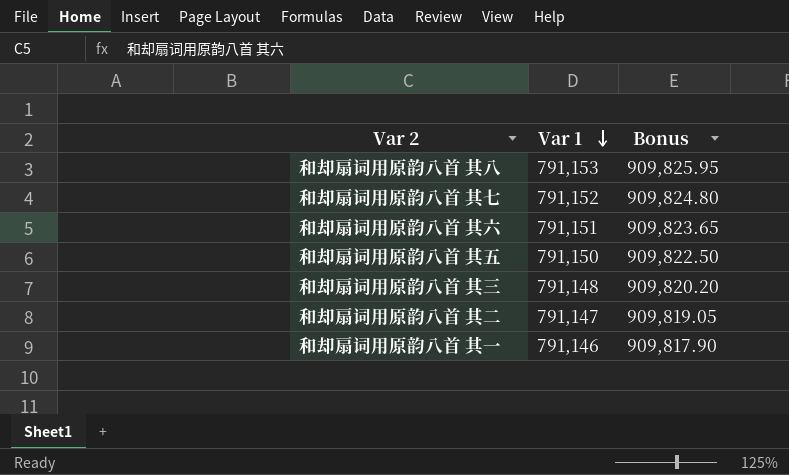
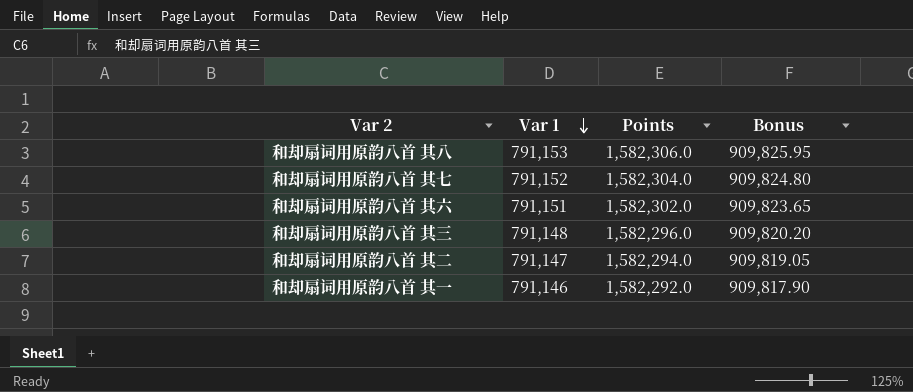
column Points | formula: none -> [Var 1] * 2
row 和却扇词用原韵八首 其五: 791,150 | 909,822.50 -> none

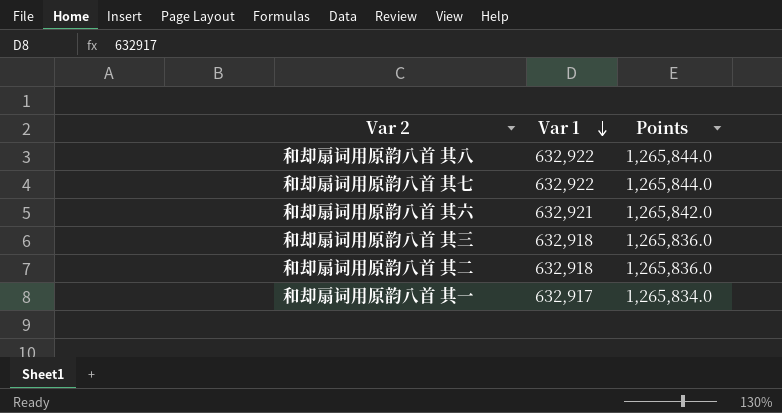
column Bonus | formula: [Var 1] * 1.15 -> none
和却扇词用原韵八首 其八 | Var 1: 791,153 -> 632,922
和却扇词用原韵八首 其八 | Points: 1,582,306.0 -> 1,265,844.0
和却扇词用原韵八首 其七 | Var 1: 791,152 -> 632,922
和却扇词用原韵八首 其七 | Points: 1,582,304.0 -> 1,265,844.0
和却扇词用原韵八首 其六 | Var 1: 791,151 -> 632,921
和却扇词用原韵八首 其六 | Points: 1,582,302.0 -> 1,265,842.0
和却扇词用原韵八首 其三 | Var 1: 791,148 -> 632,918
和却扇词用原韵八首 其三 | Points: 1,582,296.0 -> 1,265,836.0
和却扇词用原韵八首 其二 | Var 1: 791,147 -> 632,918
和却扇词用原韵八首 其二 | Points: 1,582,294.0 -> 1,265,836.0
和却扇词用原韵八首 其一 | Var 1: 791,146 -> 632,917
和却扇词用原韵八首 其一 | Points: 1,582,292.0 -> 1,265,834.0

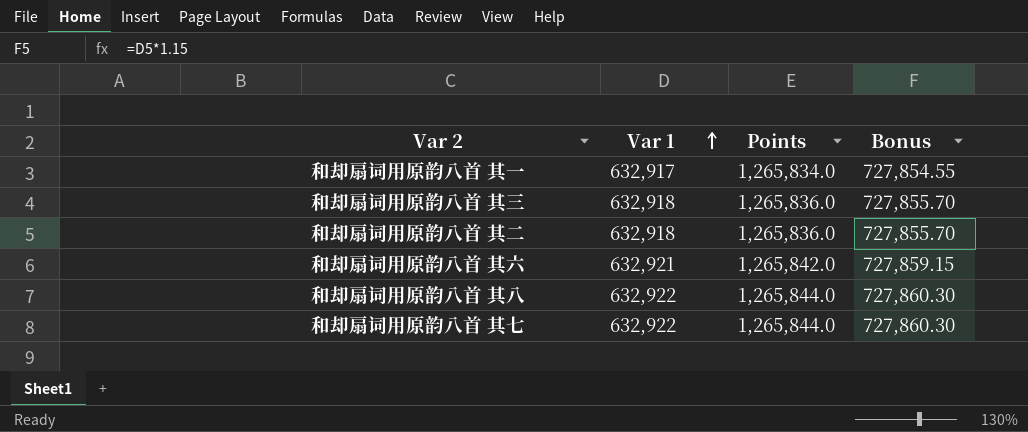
row order: Var 1 descending -> Var 1 ascending
column Bonus | formula: none -> [Var 1] * 1.15

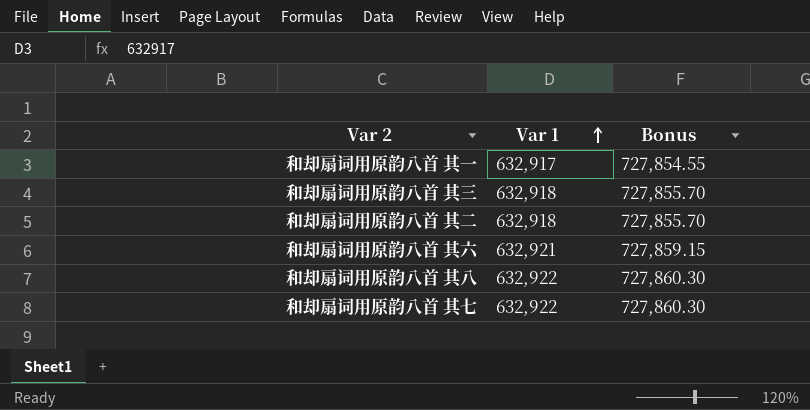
column Points | formula: [Var 1] * 2 -> none

